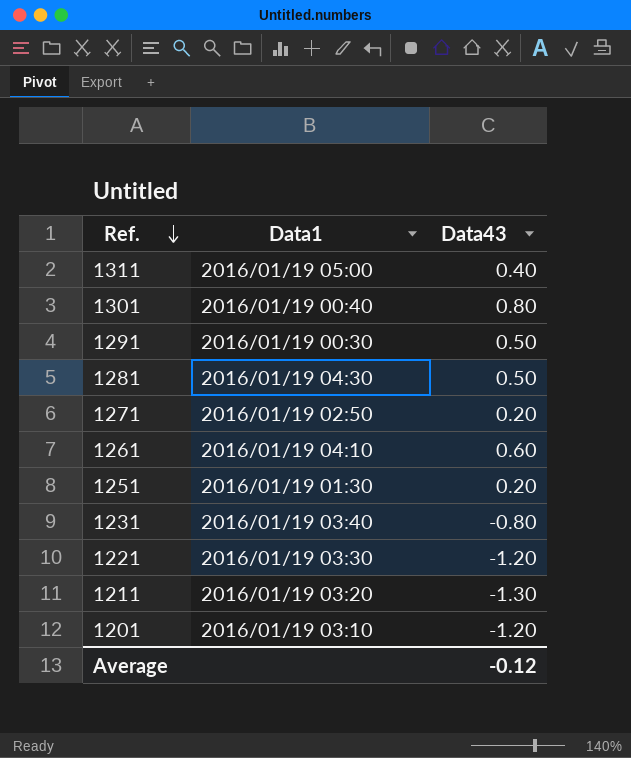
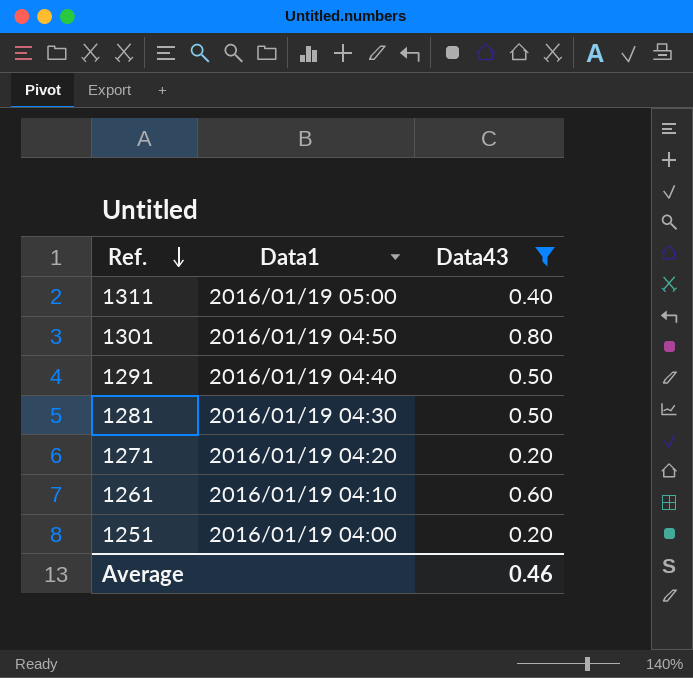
filter: none -> Data43 >= 0.20
1301 | Data1: 2016/01/19 00:40 -> 2016/01/19 04:50
1291 | Data1: 2016/01/19 00:30 -> 2016/01/19 04:40
1271 | Data1: 2016/01/19 02:50 -> 2016/01/19 04:20
1251 | Data1: 2016/01/19 01:30 -> 2016/01/19 04:00
Average | Data43: -0.12 -> 0.46

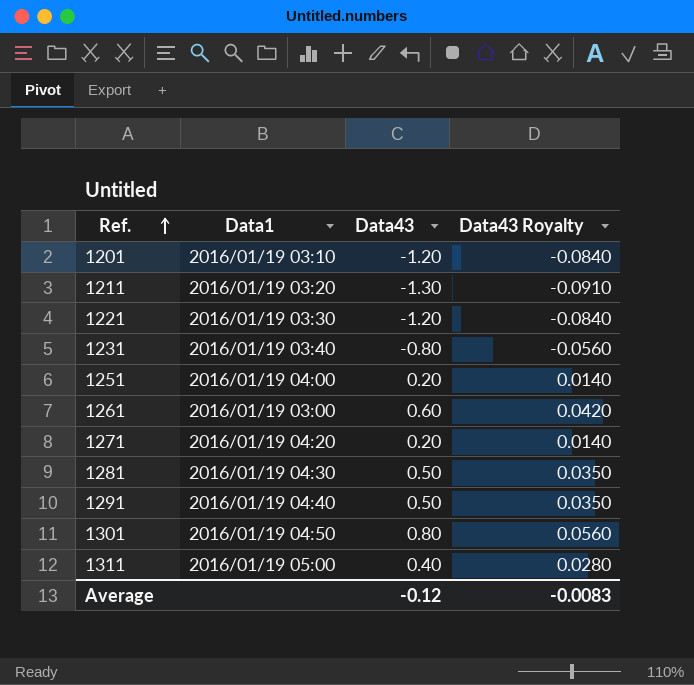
filter: Data43 >= 0.20 -> none
row order: Ref. descending -> Ref. ascending
column Data43 Royalty | formula: none -> [Data43] * 0.07
1261 | Data1: 2016/01/19 04:10 -> 2016/01/19 03:00
Average | Data43: 0.46 -> -0.12

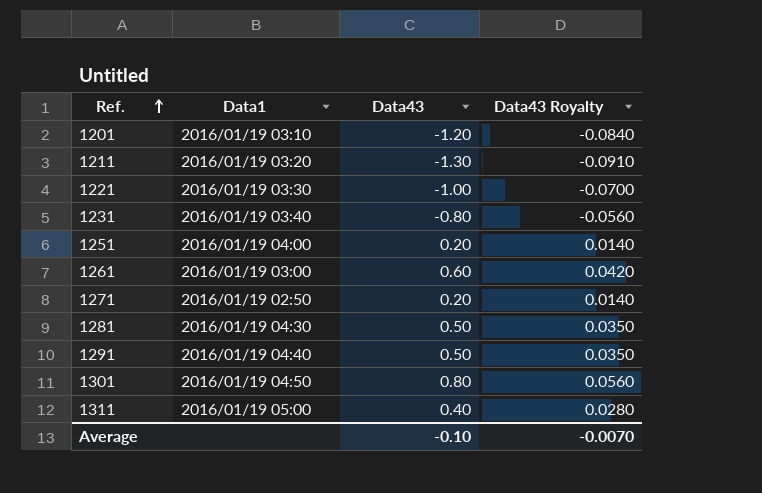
1221 | Data43: -1.20 -> -1.00
1221 | Data43 Royalty: -0.0840 -> -0.0700
1271 | Data1: 2016/01/19 04:20 -> 2016/01/19 02:50
Average | Data43: -0.12 -> -0.10
Average | Data43 Royalty: -0.0083 -> -0.0070

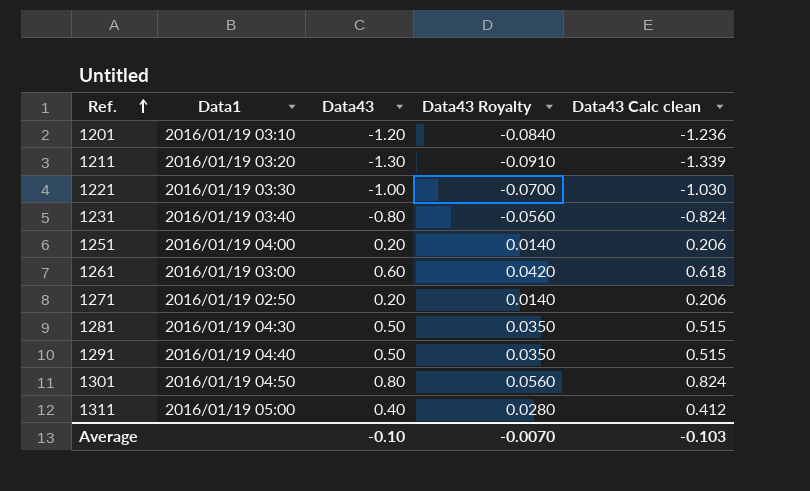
column Data43 Calc clean | formula: none -> [Data43] * 1.03

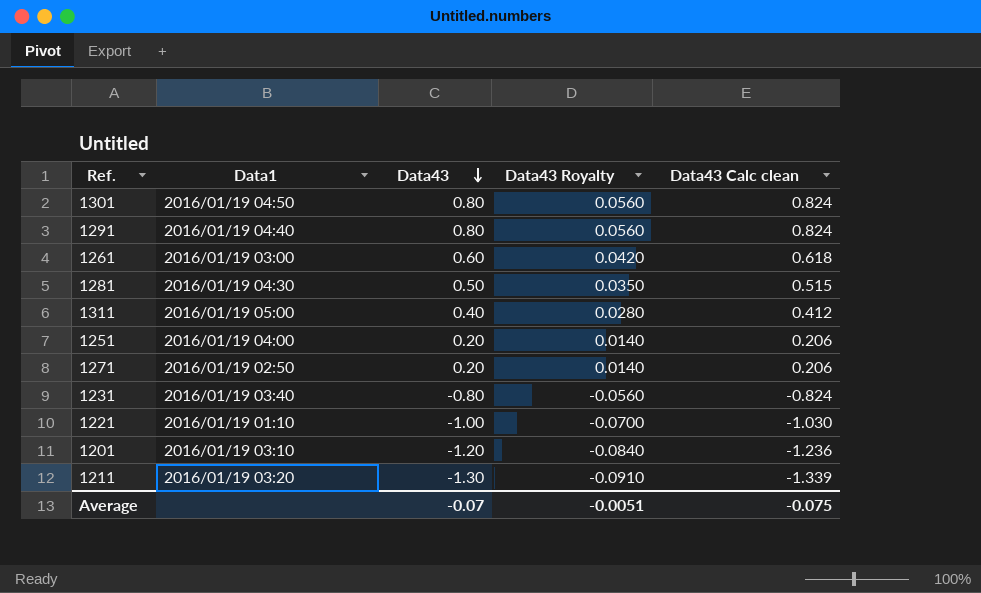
row order: Ref. ascending -> Data43 descending
1291 | Data43: 0.50 -> 0.80
1291 | Data43 Royalty: 0.0350 -> 0.0560
1291 | Data43 Calc clean: 0.515 -> 0.824
1221 | Data1: 2016/01/19 03:30 -> 2016/01/19 01:10
Average | Data43: -0.10 -> -0.07
Average | Data43 Royalty: -0.0070 -> -0.0051
Average | Data43 Calc clean: -0.103 -> -0.075

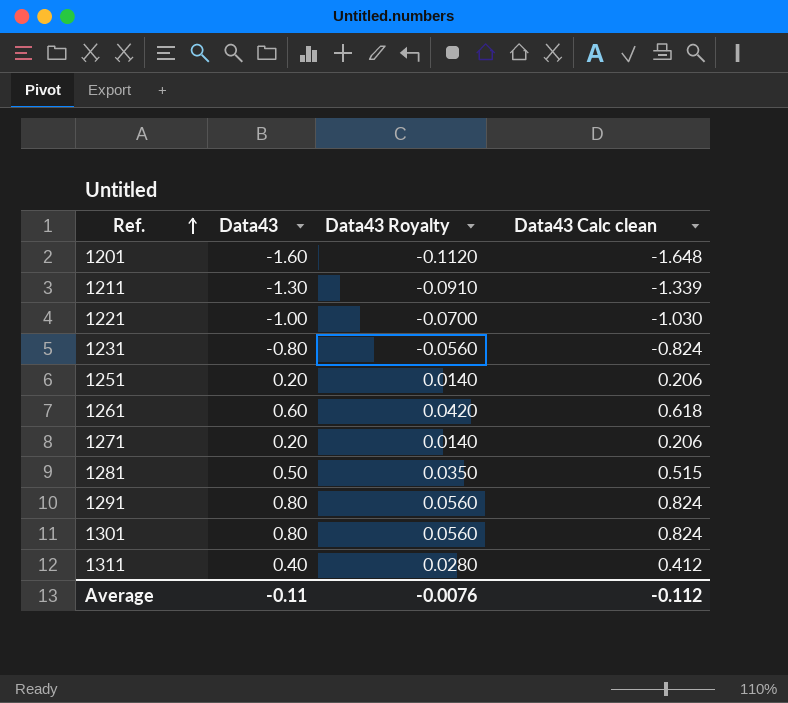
row order: Data43 descending -> Ref. ascending
column Data1 | position: 2 -> none
1201 | Data43: -1.20 -> -1.60
1201 | Data43 Royalty: -0.0840 -> -0.1120
1201 | Data43 Calc clean: -1.236 -> -1.648
Average | Data43: -0.07 -> -0.11
Average | Data43 Royalty: -0.0051 -> -0.0076
Average | Data43 Calc clean: -0.075 -> -0.112

